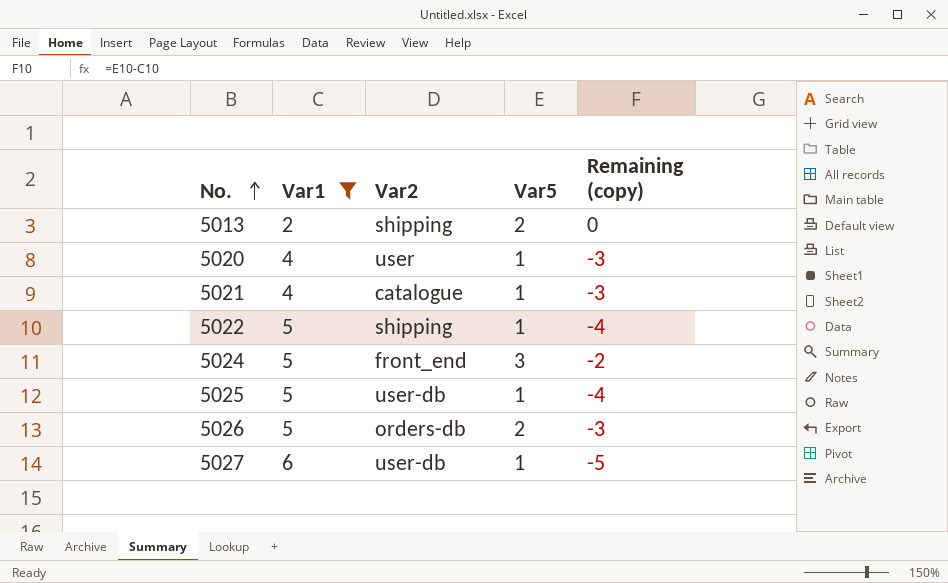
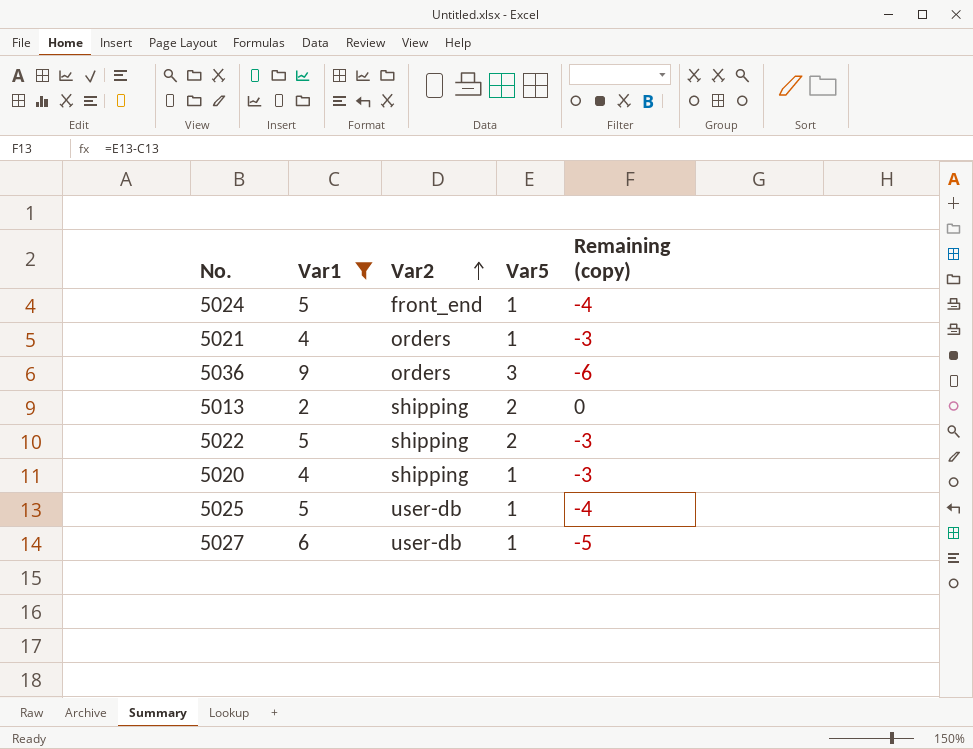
row order: No. ascending -> Var2 ascending
row 5026: 5 | orders-db | 2 | -3 -> none
5024 | Var5: 3 -> 1
5024 | Remaining (copy): -2 -> -4
5021 | Var2: catalogue -> orders
row 5036: none -> 9 | orders | 3 | -6
5022 | Var5: 1 -> 2
5022 | Remaining (copy): -4 -> -3
5020 | Var2: user -> shipping

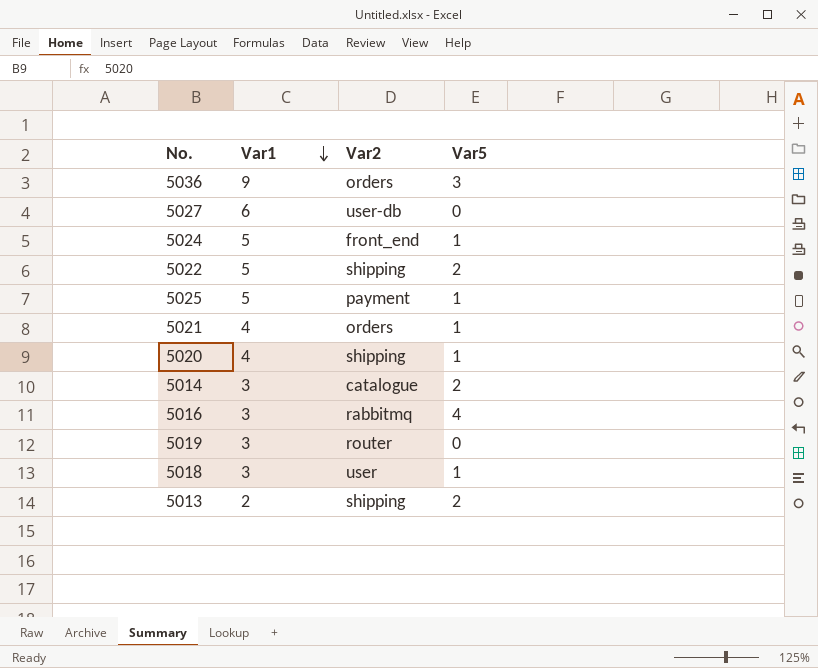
filter: Var1 != 3 -> none
row order: Var2 ascending -> Var1 descending
column Remaining (copy) | formula: [Var5] - [Var1] -> none
5027 | Var5: 1 -> 0
5025 | Var2: user-db -> payment

